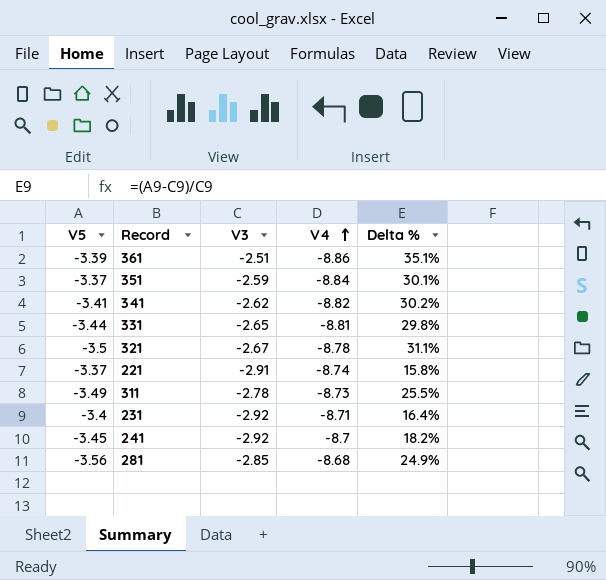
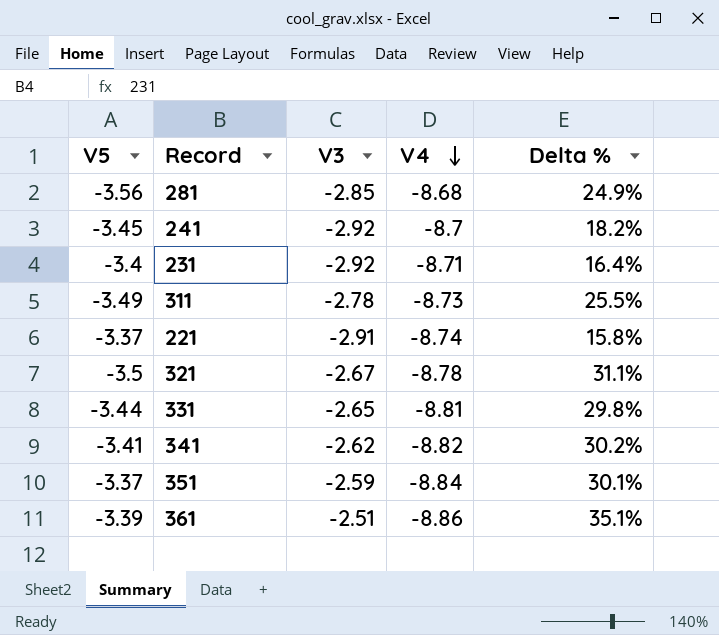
row order: V4 ascending -> V4 descending

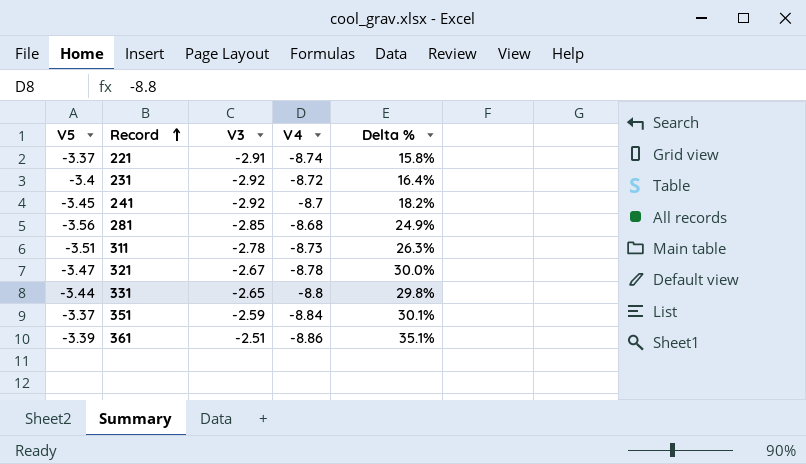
row order: V4 descending -> Record ascending
row 341: -3.41 | -2.62 | -8.82 | 30.2% -> none
231 | V4: -8.71 -> -8.72
311 | V5: -3.49 -> -3.51
311 | Delta %: 25.5% -> 26.3%
321 | V5: -3.5 -> -3.47
321 | Delta %: 31.1% -> 30.0%
331 | V4: -8.81 -> -8.8

